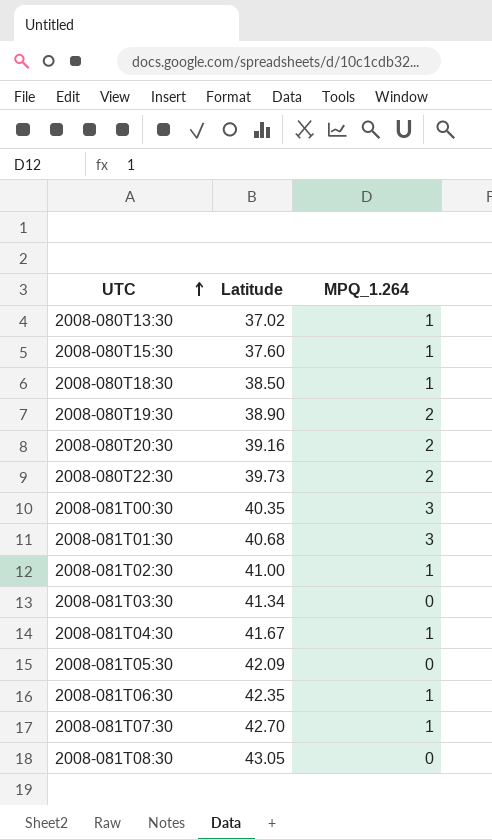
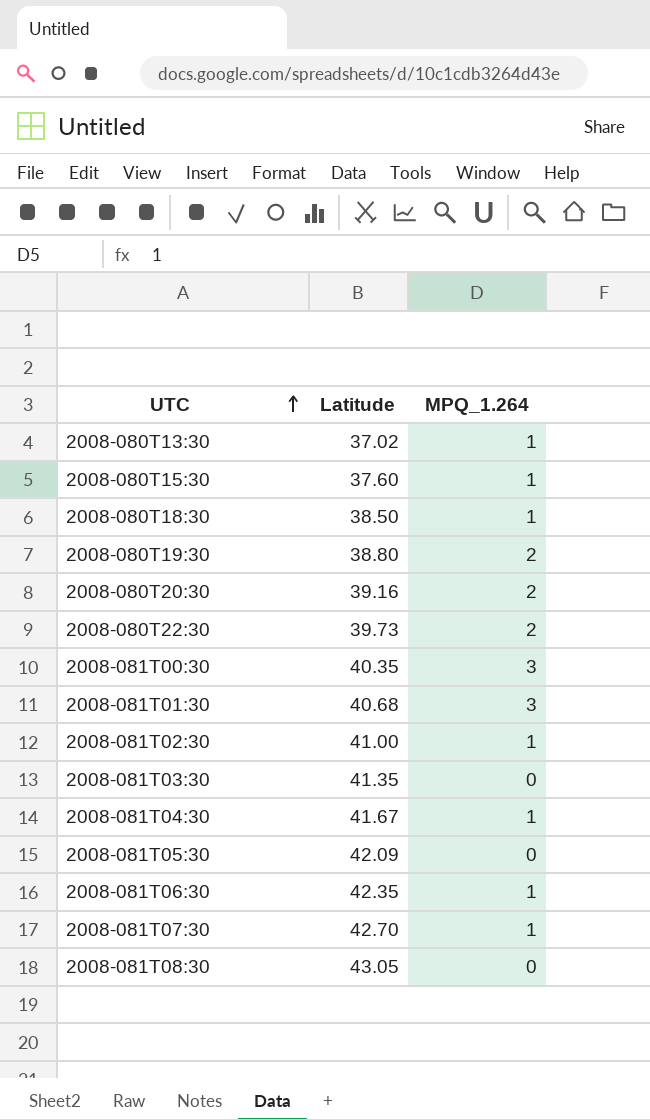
2008-080T19:30 | Latitude: 38.90 -> 38.80
2008-081T03:30 | Latitude: 41.34 -> 41.35

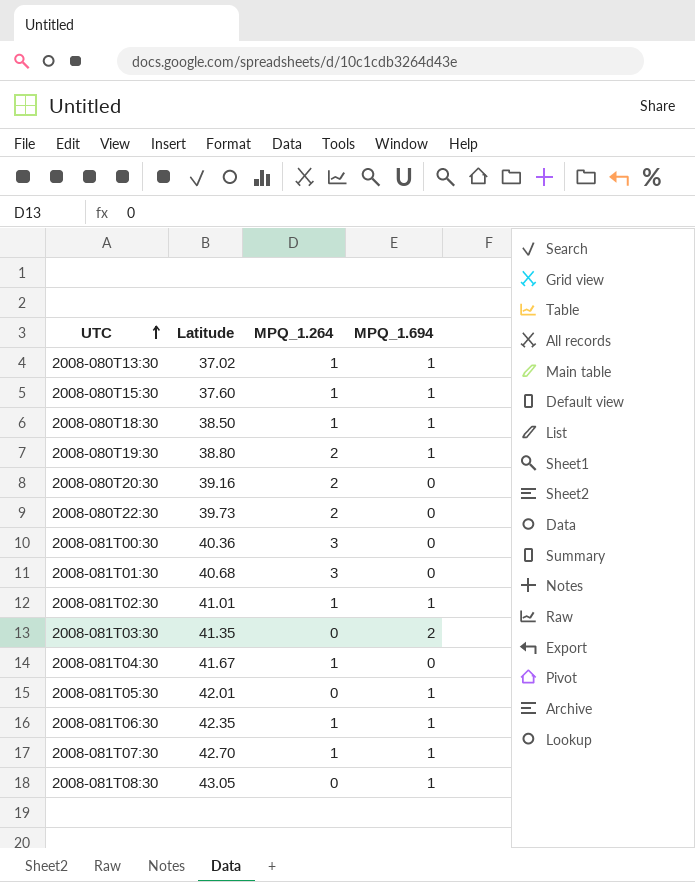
column MPQ_1.694 | position: none -> 4
2008-081T00:30 | Latitude: 40.35 -> 40.36
2008-081T02:30 | Latitude: 41.00 -> 41.01
2008-081T05:30 | Latitude: 42.09 -> 42.01

